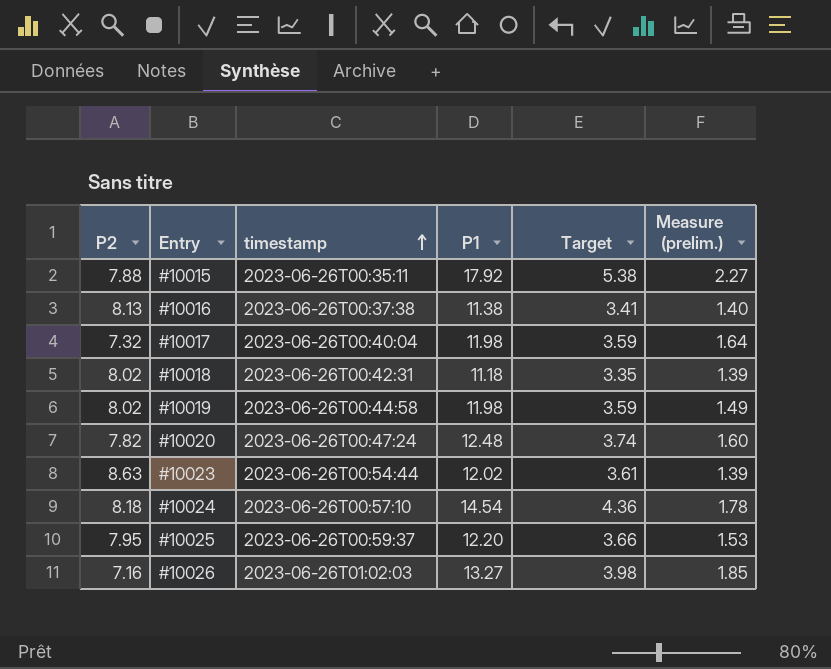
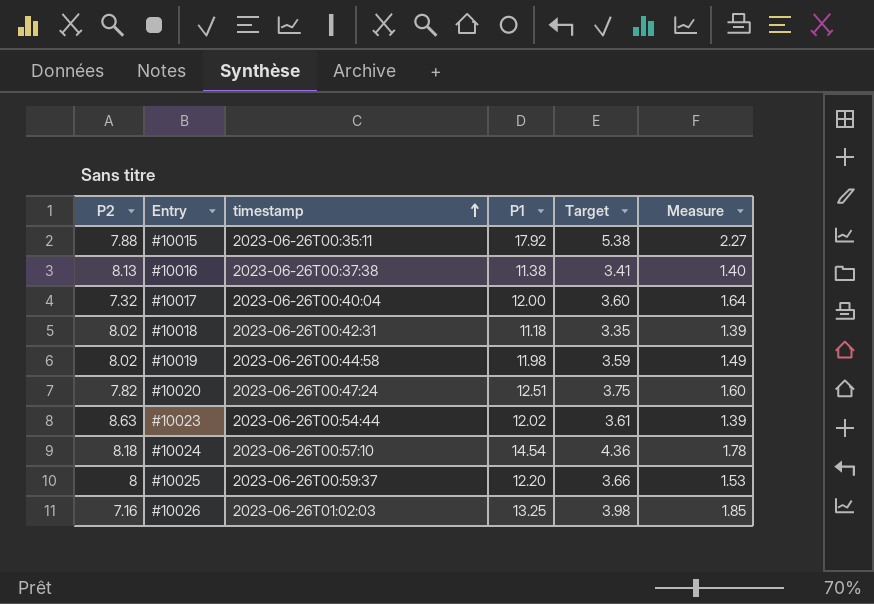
column name: Measure (prelim.) -> Measure
#10017 | P1: 11.98 -> 12.00
#10017 | Target: 3.59 -> 3.60
#10020 | P1: 12.48 -> 12.51
#10020 | Target: 3.74 -> 3.75
#10025 | P2: 7.95 -> 8
#10026 | P1: 13.27 -> 13.25

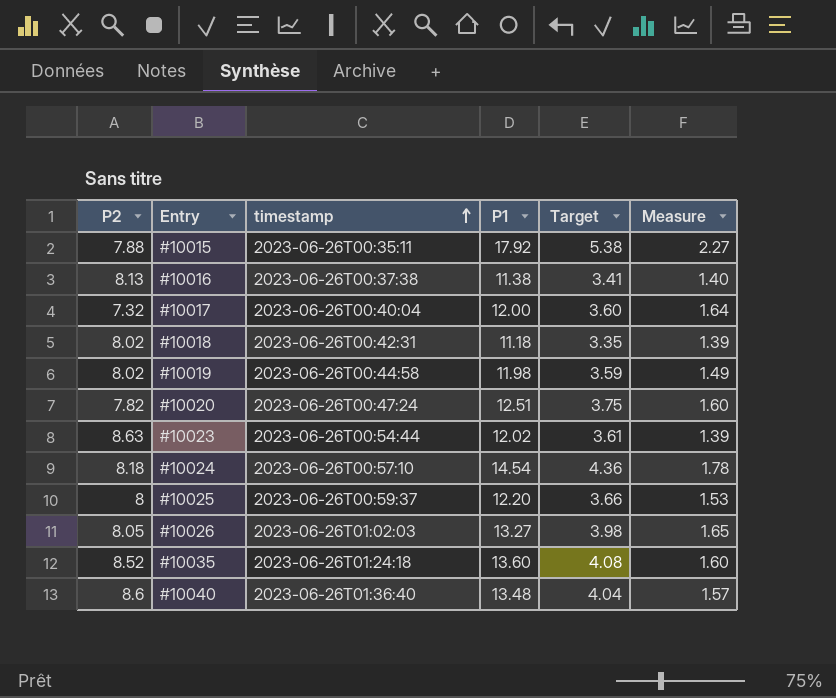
#10026 | P2: 7.16 -> 8.05
#10026 | P1: 13.25 -> 13.27
#10026 | Measure: 1.85 -> 1.65
row #10035: none -> 8.52 | 2023-06-26T01:24:18 | 13.60 | 4.08 | 1.60
row #10040: none -> 8.6 | 2023-06-26T01:36:40 | 13.48 | 4.04 | 1.57

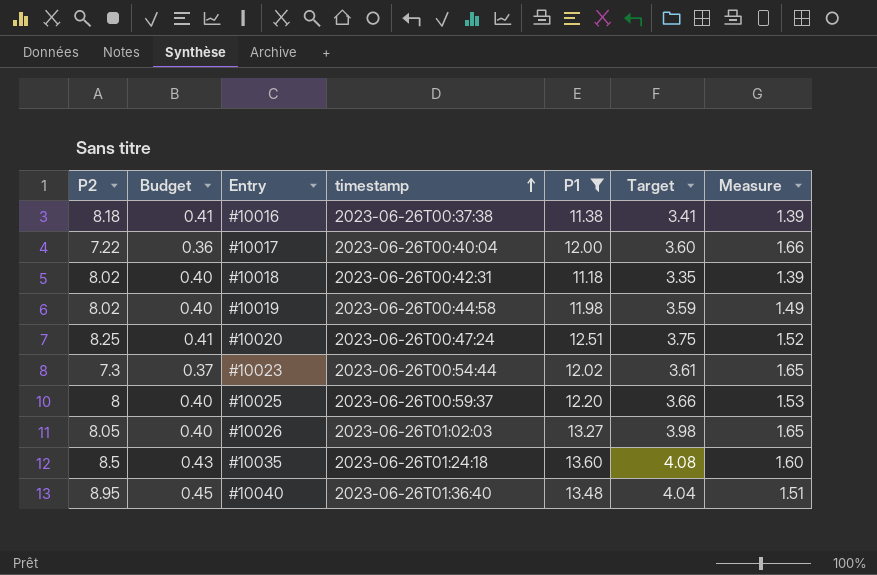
filter: none -> P1 <= 13.60
column Budget | formula: none -> [P2] * 0.05
#10016 | P2: 8.13 -> 8.18
#10016 | Measure: 1.40 -> 1.39
#10017 | P2: 7.32 -> 7.22
#10017 | Measure: 1.64 -> 1.66
#10020 | P2: 7.82 -> 8.25
#10020 | Measure: 1.60 -> 1.52
#10023 | P2: 8.63 -> 7.3
#10023 | Measure: 1.39 -> 1.65
#10035 | P2: 8.52 -> 8.5
#10040 | P2: 8.6 -> 8.95
#10040 | Measure: 1.57 -> 1.51

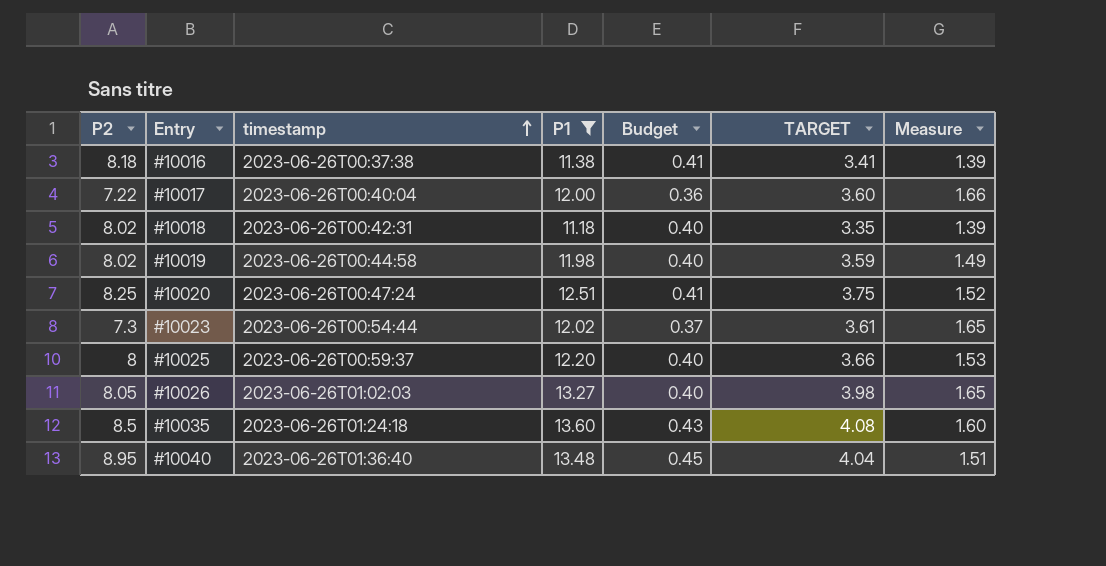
column Budget | position: 2 -> 5
column name: Target -> TARGET

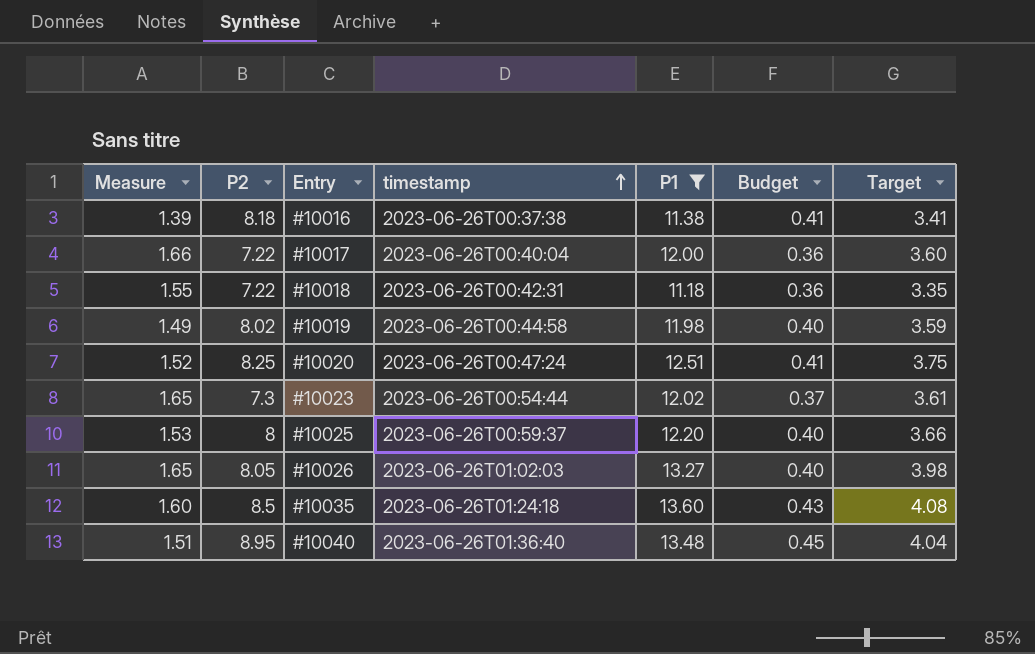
column Measure | position: 7 -> 1
column name: TARGET -> Target
#10018 | Measure: 1.39 -> 1.55
#10018 | P2: 8.02 -> 7.22
#10018 | Budget: 0.40 -> 0.36

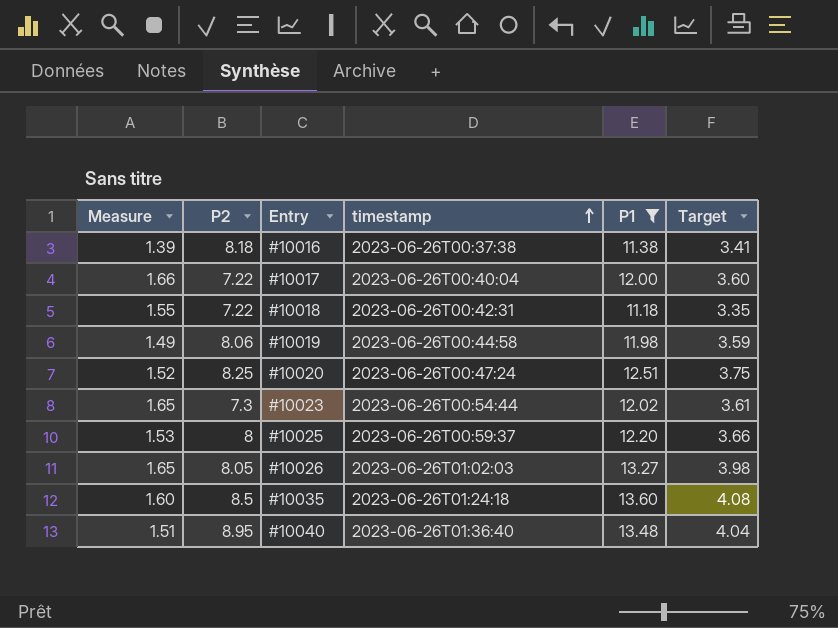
column Budget | formula: [P2] * 0.05 -> none
#10019 | P2: 8.02 -> 8.06

